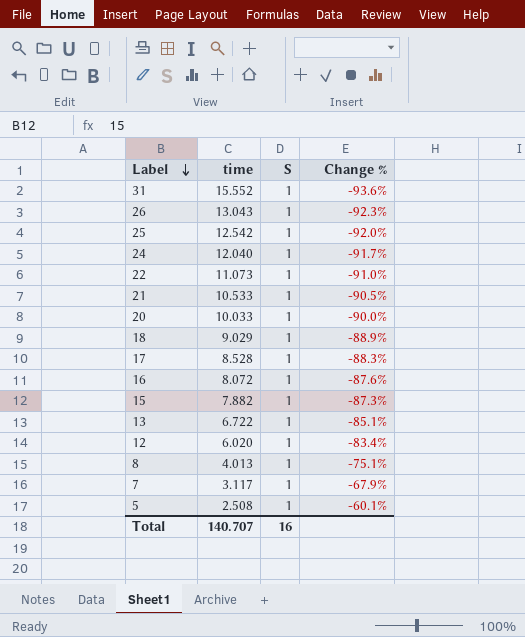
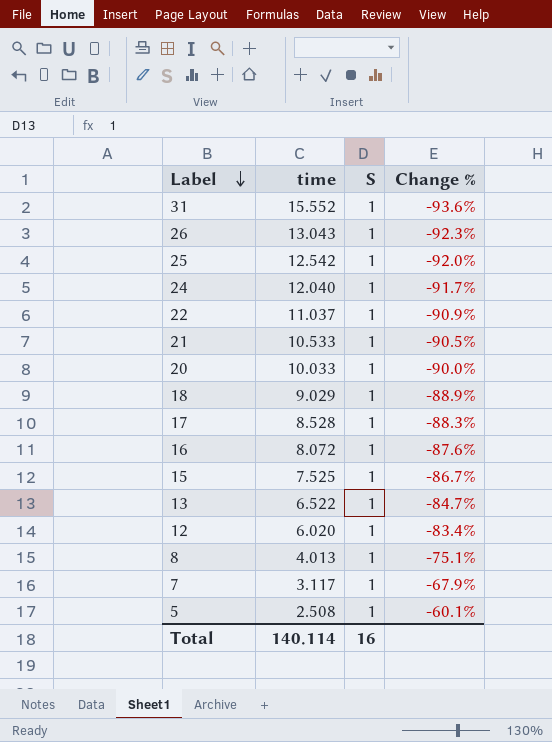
22 | time: 11.073 -> 11.037
22 | Change %: -91.0% -> -90.9%
15 | time: 7.882 -> 7.525
15 | Change %: -87.3% -> -86.7%
13 | time: 6.722 -> 6.522
13 | Change %: -85.1% -> -84.7%
Total | time: 140.707 -> 140.114

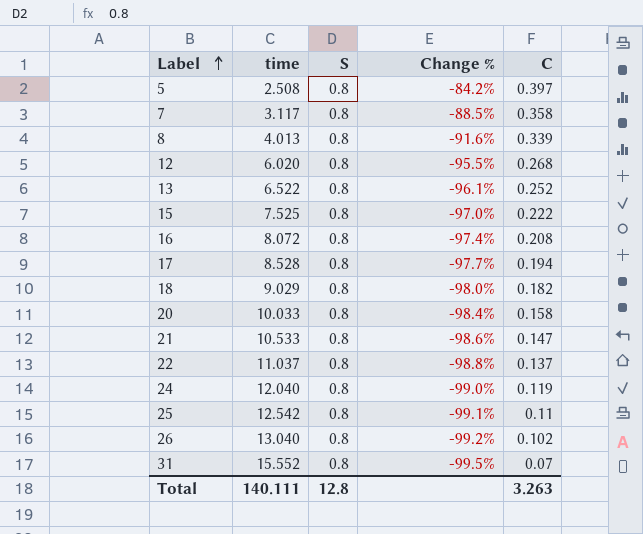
row order: Label descending -> Label ascending
column Change % | formula: ([S] - [time]) / [time] -> ([C] - [time]) / [time]
column C | position: none -> 5
5 | S: 1 -> 0.8
7 | S: 1 -> 0.8
8 | S: 1 -> 0.8
12 | S: 1 -> 0.8
13 | S: 1 -> 0.8
15 | S: 1 -> 0.8
16 | S: 1 -> 0.8
17 | S: 1 -> 0.8
18 | S: 1 -> 0.8
20 | S: 1 -> 0.8
21 | S: 1 -> 0.8
22 | S: 1 -> 0.8
24 | S: 1 -> 0.8
25 | S: 1 -> 0.8
26 | time: 13.043 -> 13.040
26 | S: 1 -> 0.8
31 | S: 1 -> 0.8
Total | time: 140.114 -> 140.111
Total | S: 16 -> 12.8

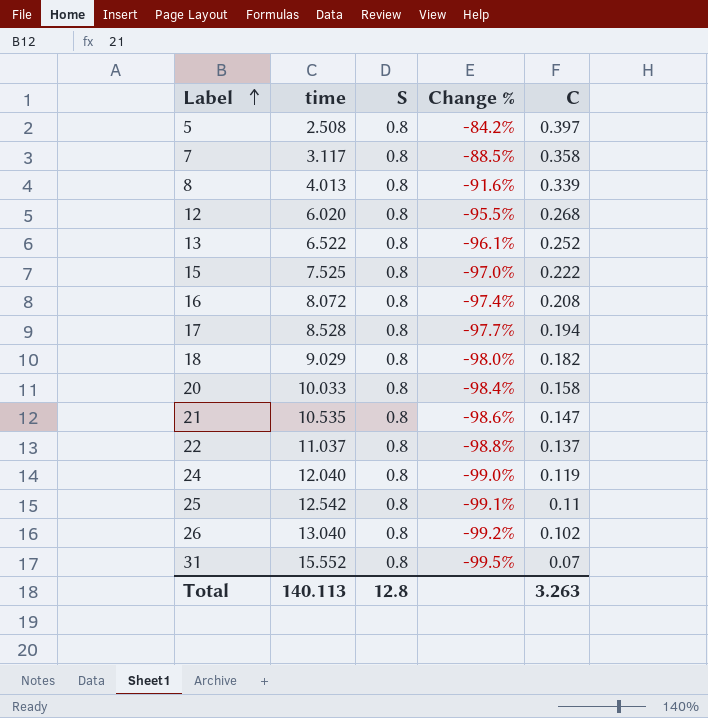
21 | time: 10.533 -> 10.535
Total | time: 140.111 -> 140.113

